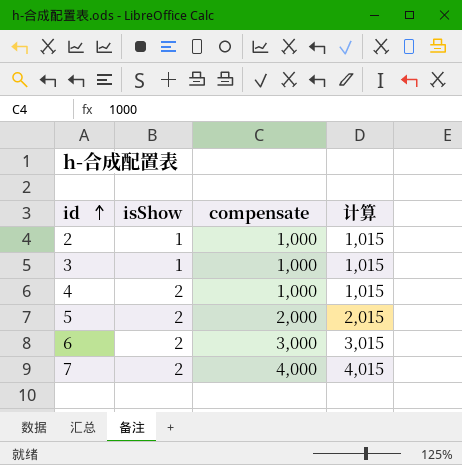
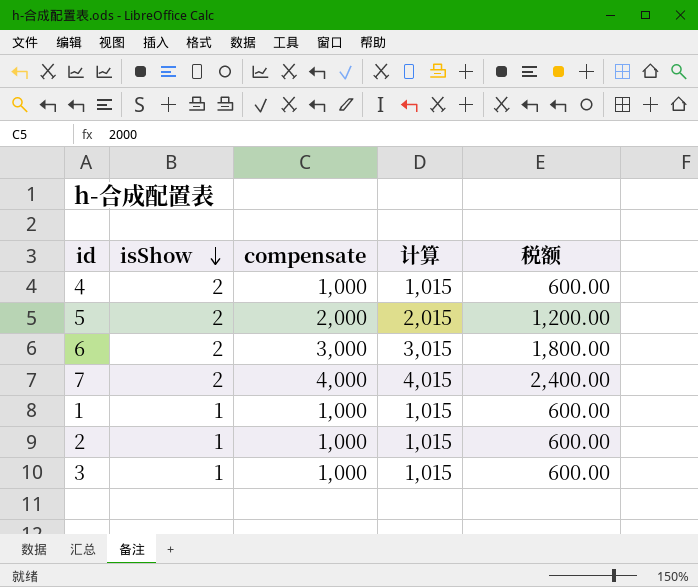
row order: id ascending -> isShow descending
column 税额 | formula: none -> [compensate] * 0.6
row 1: none -> 1 | 1,000 | 1,015 | 600.00

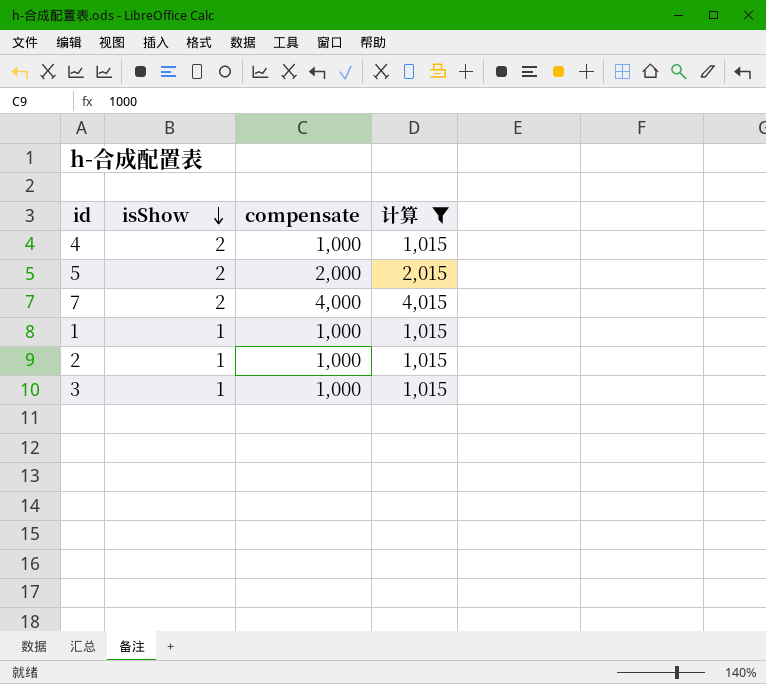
filter: none -> 计算 != 3,015
column 税额 | formula: [compensate] * 0.6 -> none

